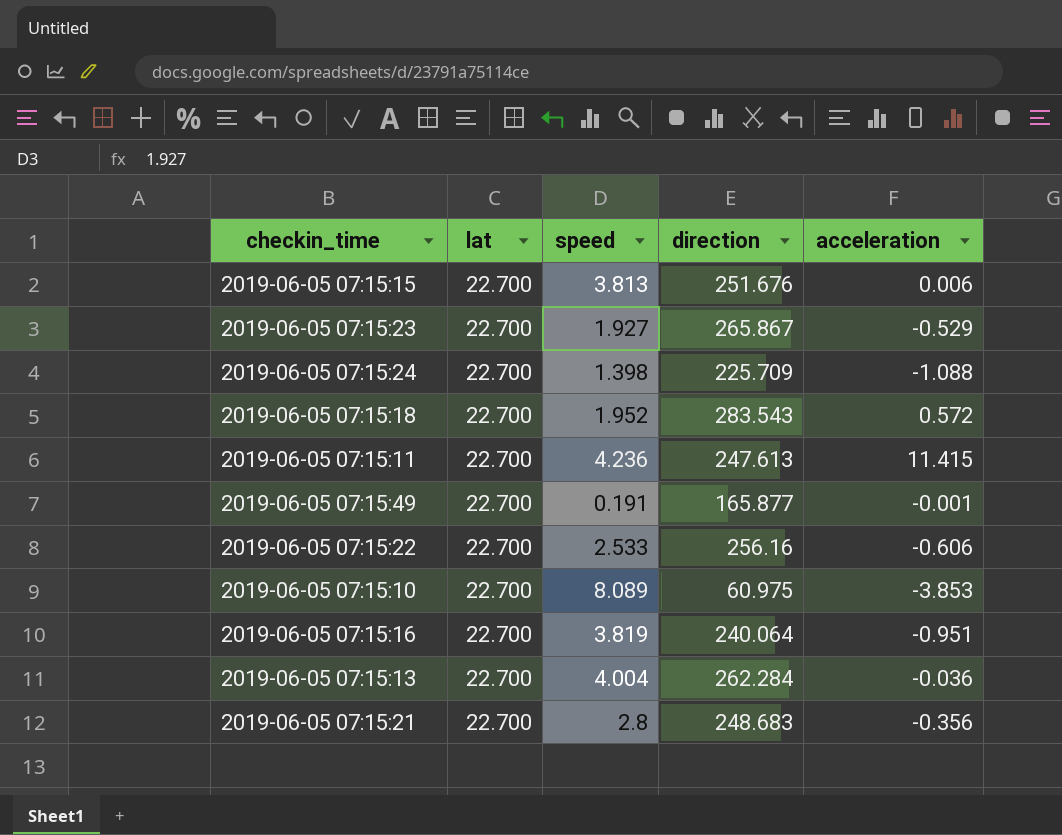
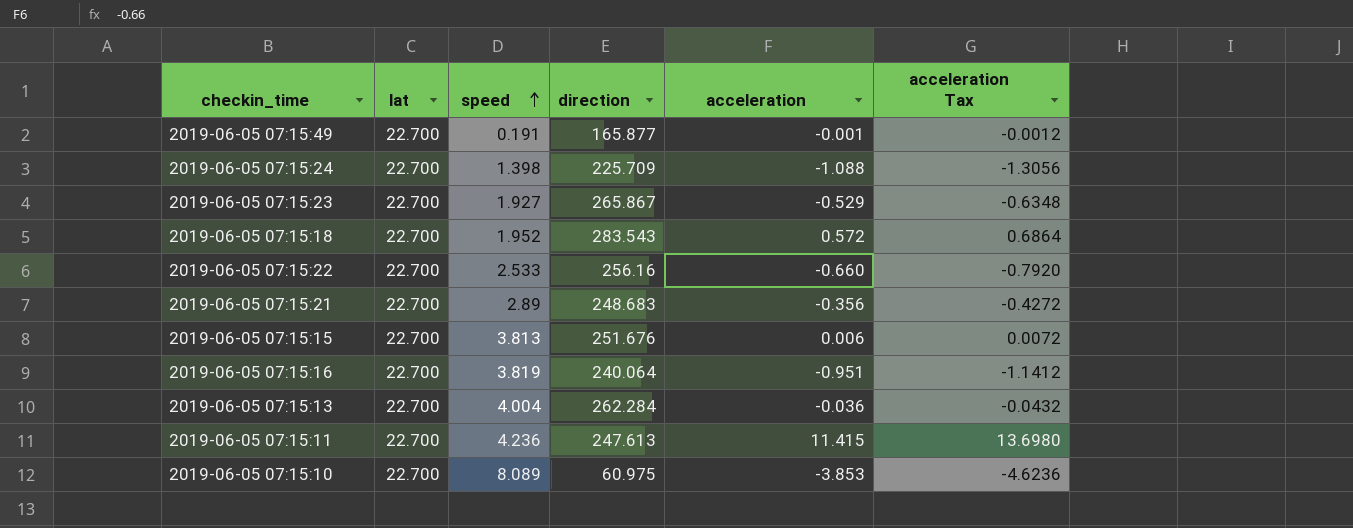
row order: none -> speed ascending
column acceleration Tax | formula: none -> [acceleration] * 1.2
2019-06-05 07:15:22 | acceleration: -0.606 -> -0.660
2019-06-05 07:15:21 | speed: 2.8 -> 2.89

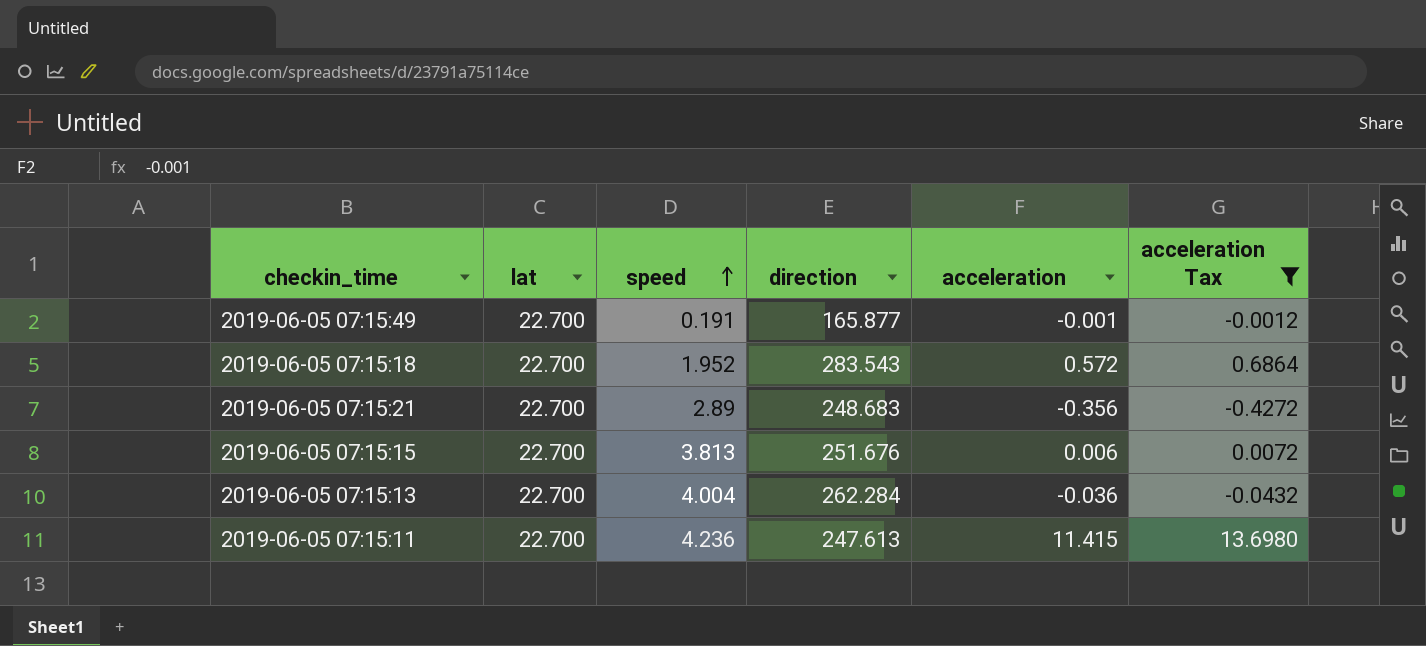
filter: none -> acceleration Tax >= -0.4272

